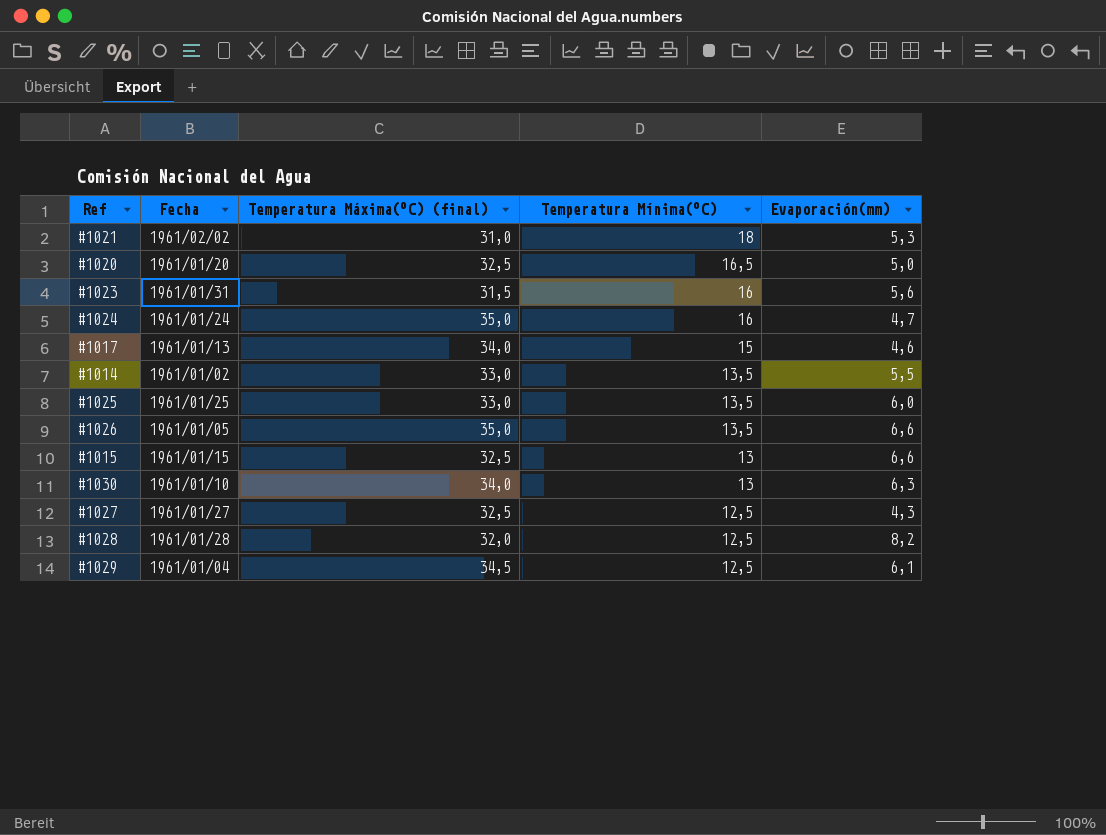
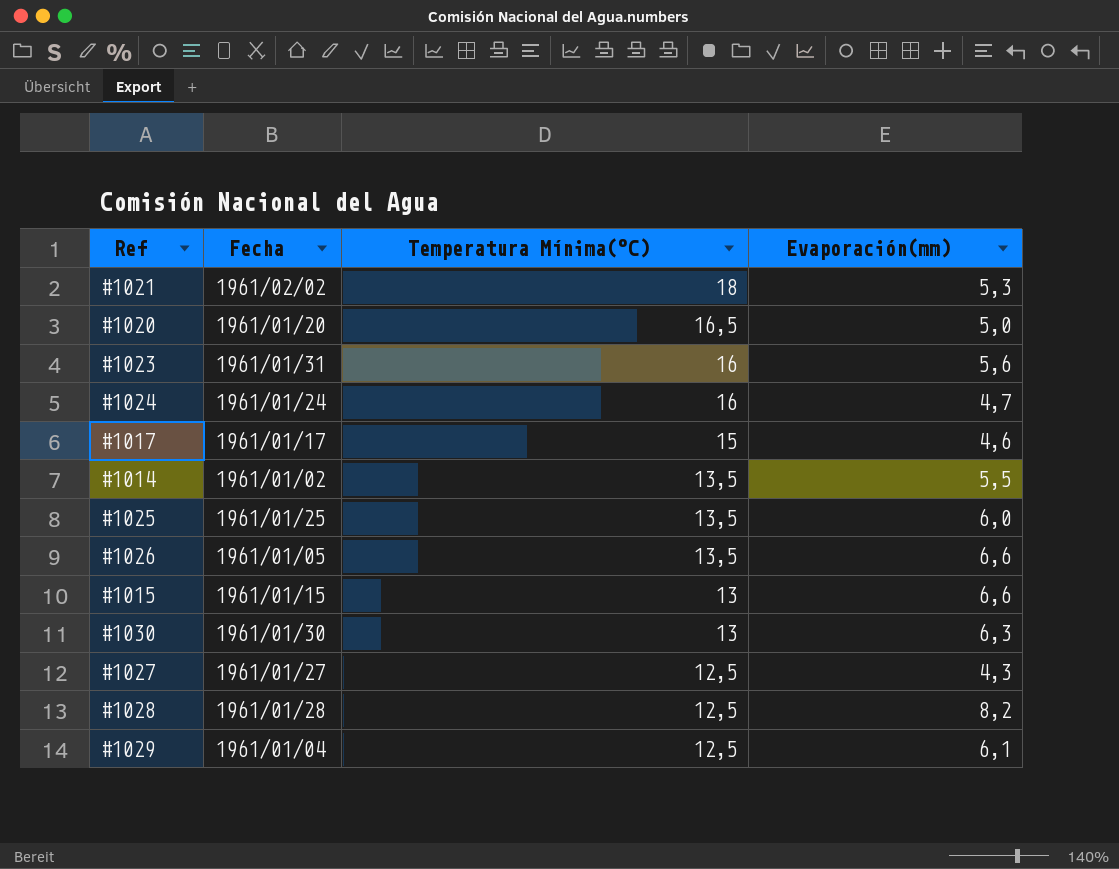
column Temperatura Máxima(ºC) (final) | position: 3 -> none
#1017 | Fecha: 1961/01/13 -> 1961/01/17
#1030 | Fecha: 1961/01/10 -> 1961/01/30

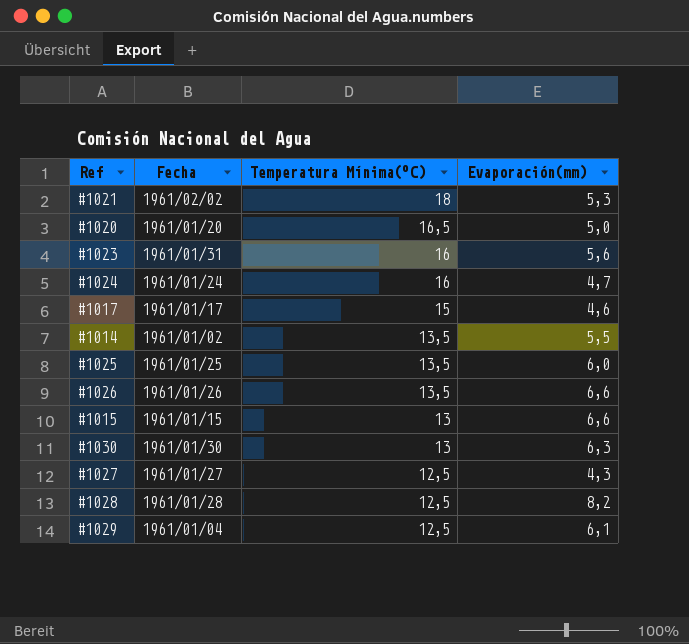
#1026 | Fecha: 1961/01/05 -> 1961/01/26

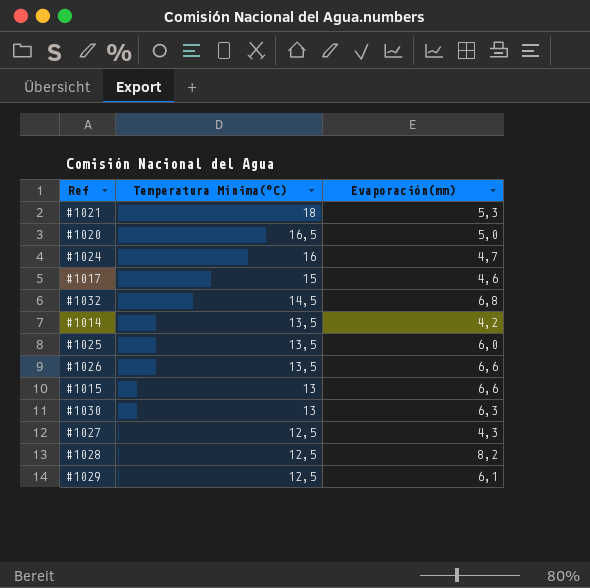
column Fecha | position: 2 -> none
row #1023: 1961/01/31 | 16 | 5,6 -> none
row #1032: none -> 14,5 | 6,8
#1014 | Evaporación(mm): 5,5 -> 4,2

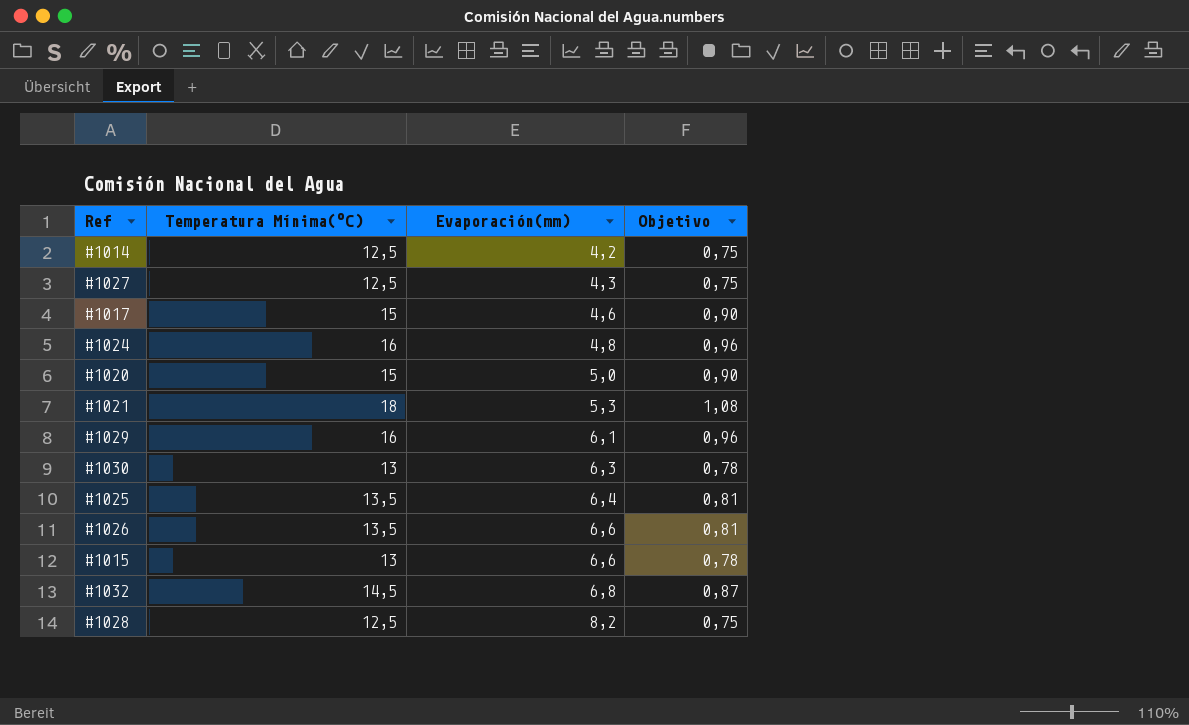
row order: Temperatura Mínima(ºC) descending -> Evaporación(mm) ascending
column Objetivo | formula: none -> [Temperatura Mínima(ºC)] * 0,06
#1014 | Temperatura Mínima(ºC): 13,5 -> 12,5
#1024 | Evaporación(mm): 4,7 -> 4,8
#1020 | Temperatura Mínima(ºC): 16,5 -> 15
#1029 | Temperatura Mínima(ºC): 12,5 -> 16
#1025 | Evaporación(mm): 6,0 -> 6,4

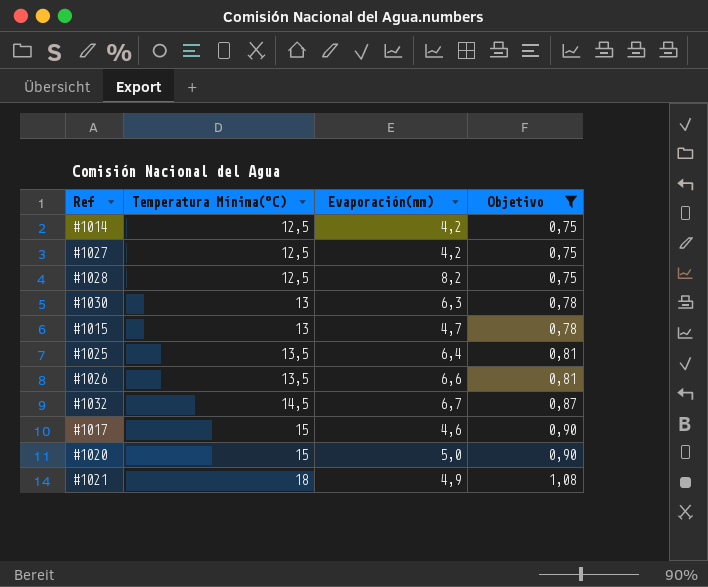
filter: none -> Objetivo != 0,96
row order: Evaporación(mm) ascending -> Temperatura Mínima(ºC) ascending
#1027 | Evaporación(mm): 4,3 -> 4,2
#1015 | Evaporación(mm): 6,6 -> 4,7
#1032 | Evaporación(mm): 6,8 -> 6,7
#1021 | Evaporación(mm): 5,3 -> 4,9

